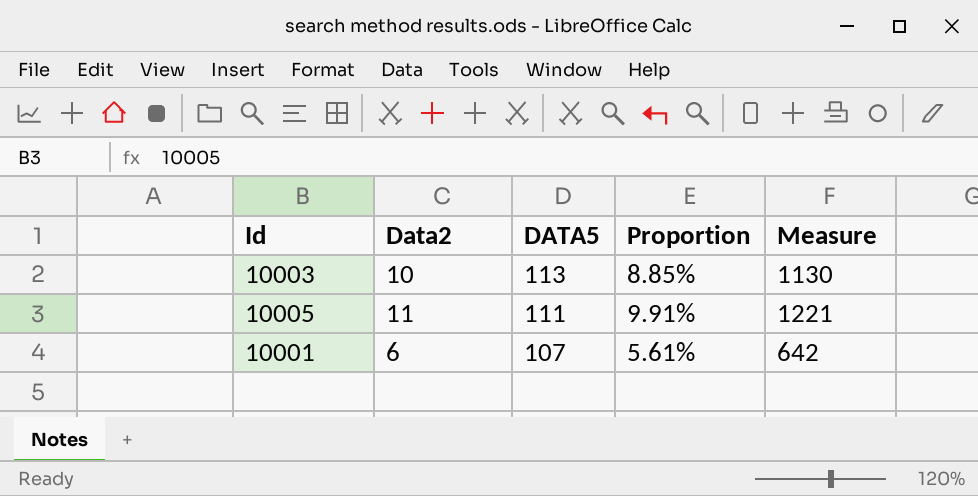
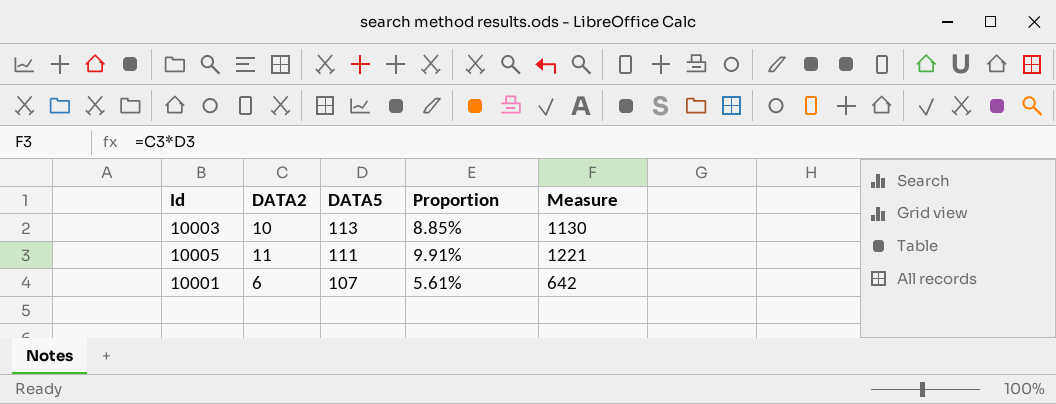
column name: Data2 -> DATA2

